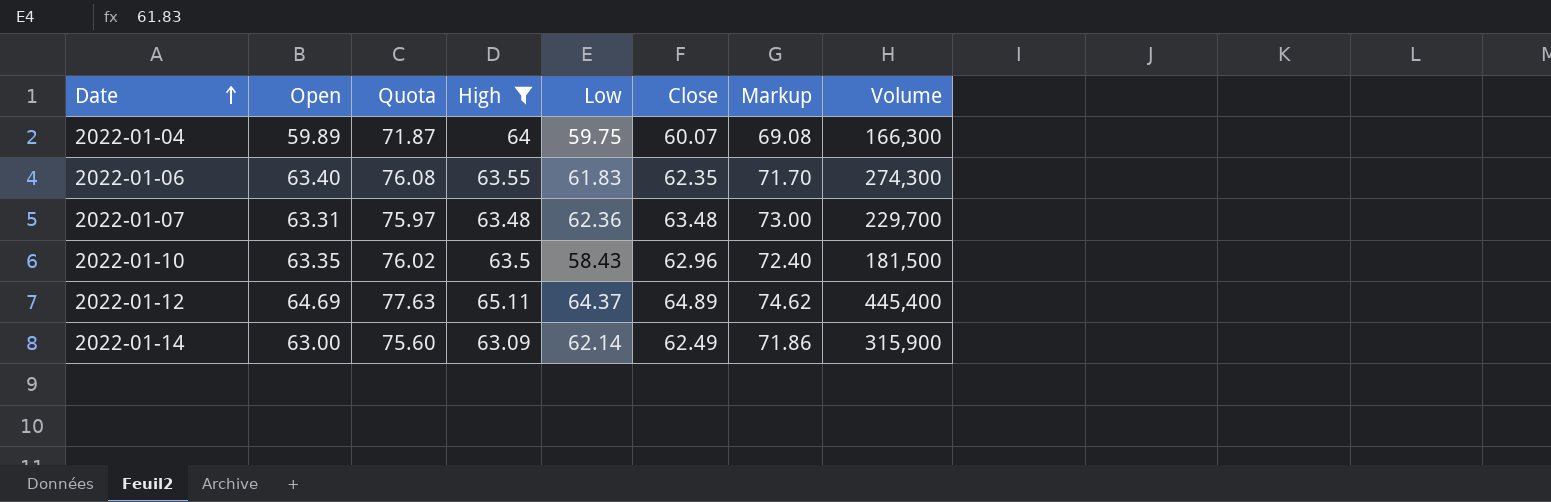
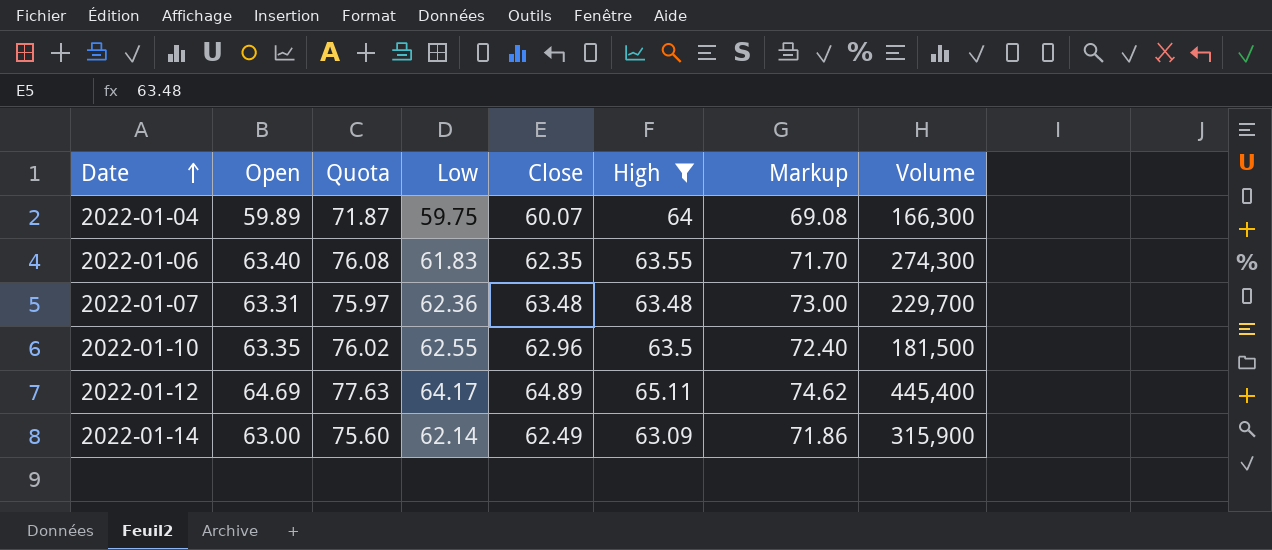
column High | position: 4 -> 6
2022-01-10 | Low: 58.43 -> 62.55
2022-01-12 | Low: 64.37 -> 64.17

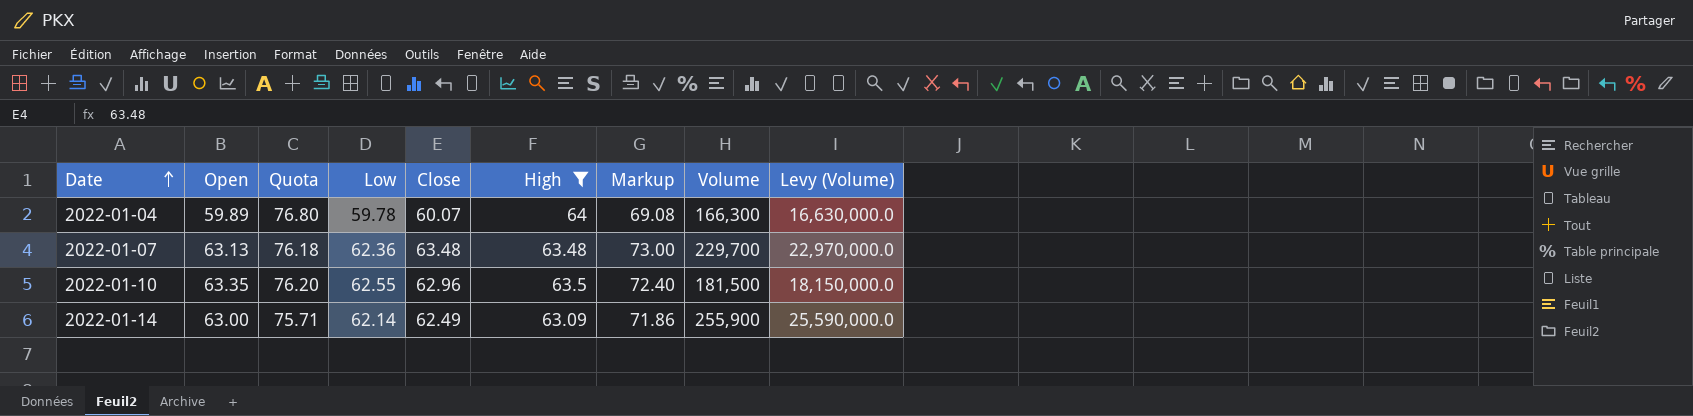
column Quota | formula: [Open] * 1.2 -> [High] * 1.2
column Levy (Volume) | formula: none -> [Volume] * 100
row 2022-01-06: 63.40 | 76.08 | 61.83 | 62.35 | 63.55 | 71.70 | 274,300 -> none
row 2022-01-12: 64.69 | 77.63 | 64.17 | 64.89 | 65.11 | 74.62 | 445,400 -> none
2022-01-04 | Low: 59.75 -> 59.78
2022-01-07 | Open: 63.31 -> 63.13
2022-01-14 | Volume: 315,900 -> 255,900

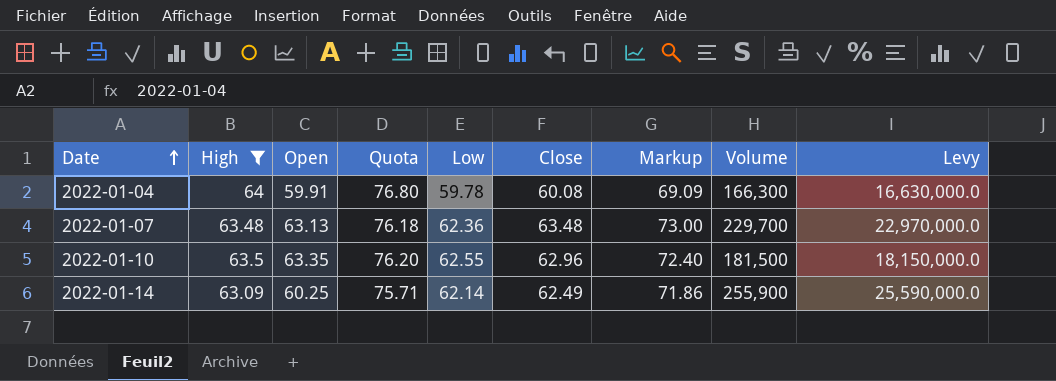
column High | position: 6 -> 2
column name: Levy (Volume) -> Levy
2022-01-04 | Open: 59.89 -> 59.91
2022-01-04 | Close: 60.07 -> 60.08
2022-01-04 | Markup: 69.08 -> 69.09
2022-01-14 | Open: 63.00 -> 60.25

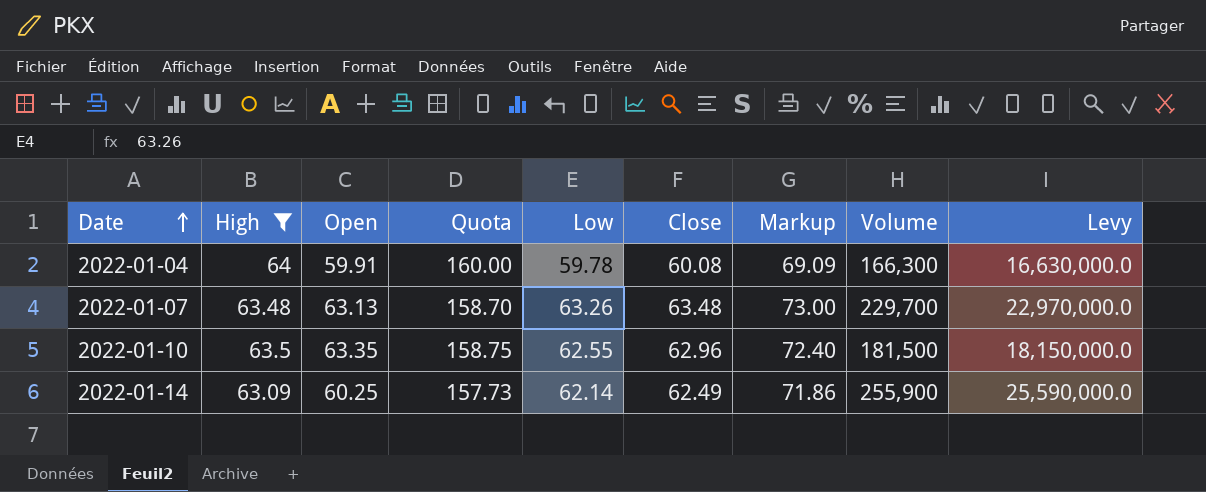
column Quota | formula: [High] * 1.2 -> [High] * 2.5
2022-01-07 | Low: 62.36 -> 63.26

